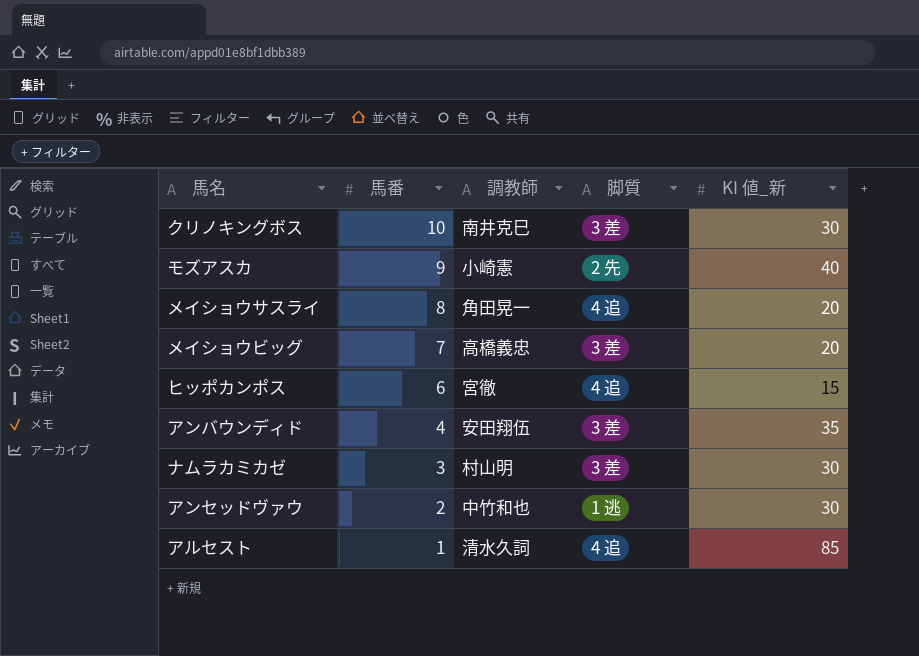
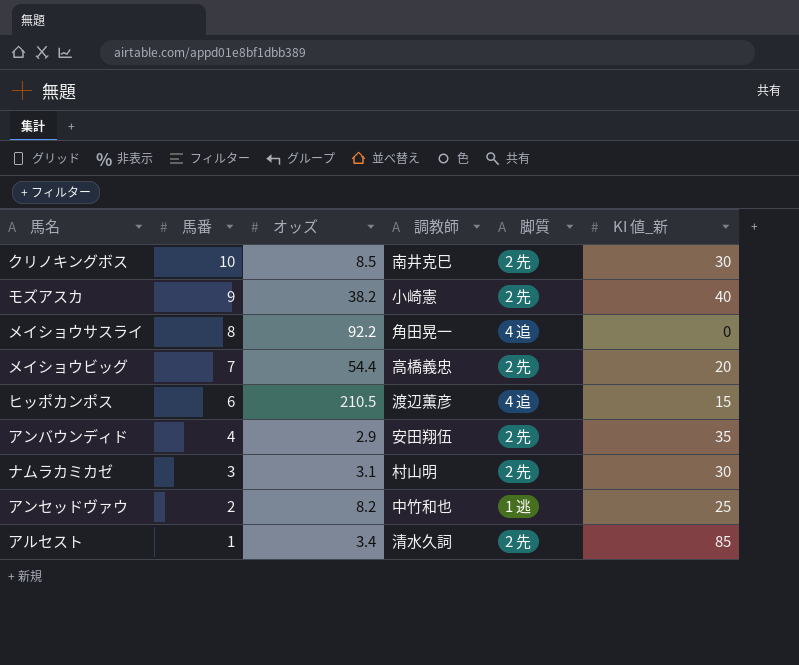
column オッズ | position: none -> 3
クリノキングボス | 脚質: 3 差 -> 2 先
メイショウサスライ | KI 値_新: 20 -> 0
メイショウビッグ | 脚質: 3 差 -> 2 先
ヒッポカンポス | 調教師: 宮徹 -> 渡辺薫彦
アンバウンディド | 脚質: 3 差 -> 2 先
ナムラカミカゼ | 脚質: 3 差 -> 2 先
アンセッドヴァウ | KI 値_新: 30 -> 25
アルセスト | 脚質: 4 追 -> 2 先

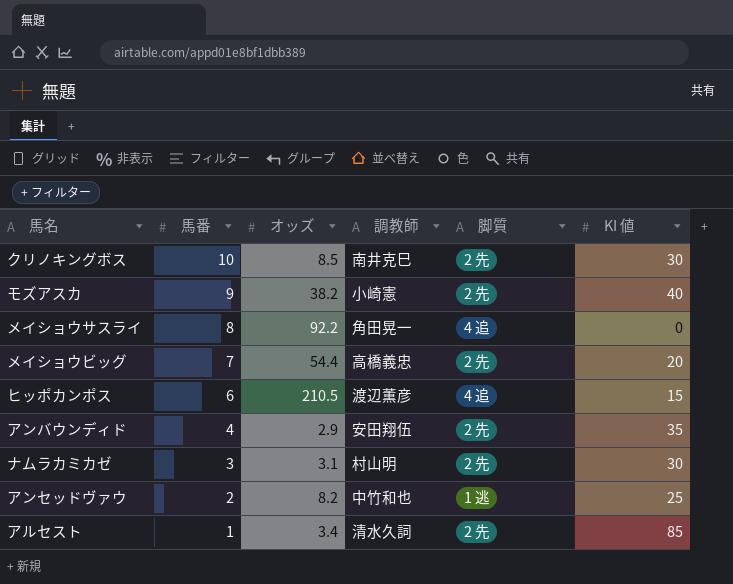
column name: KI 値_新 -> KI 値

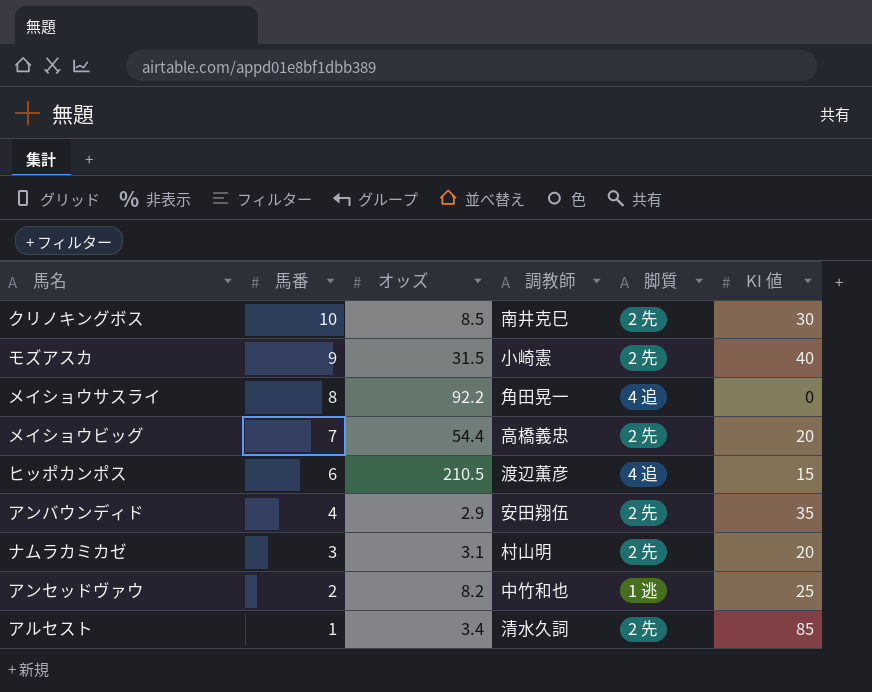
モズアスカ | オッズ: 38.2 -> 31.5
ナムラカミカゼ | KI 値: 30 -> 20

